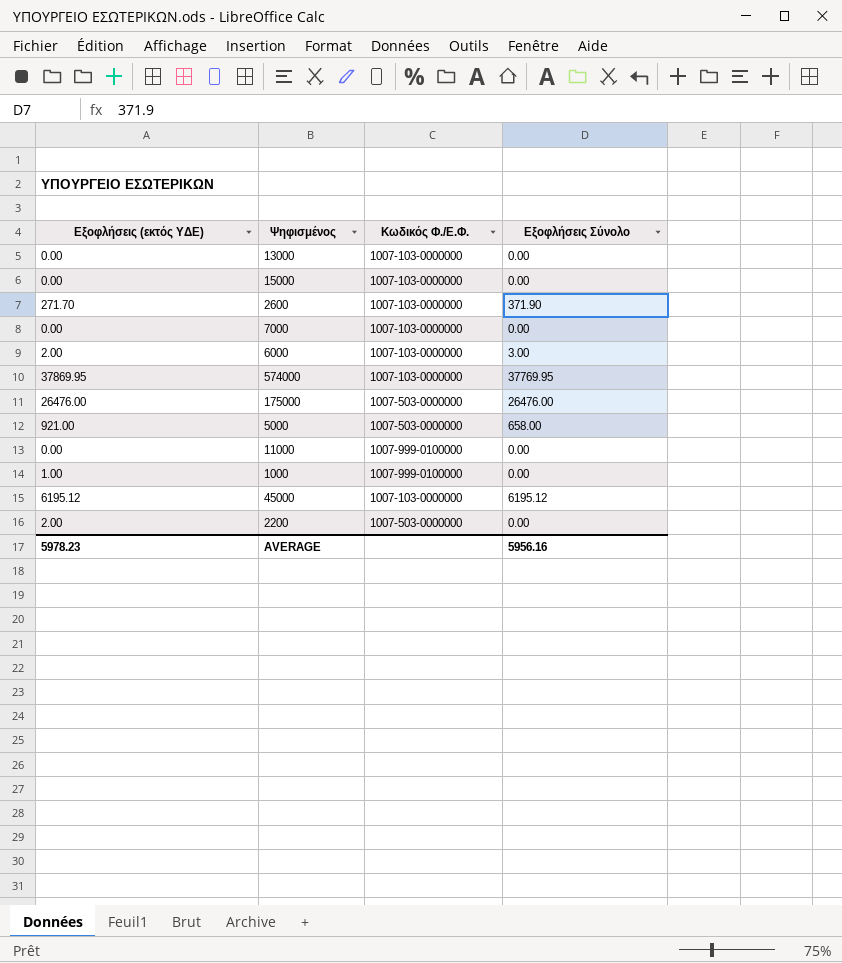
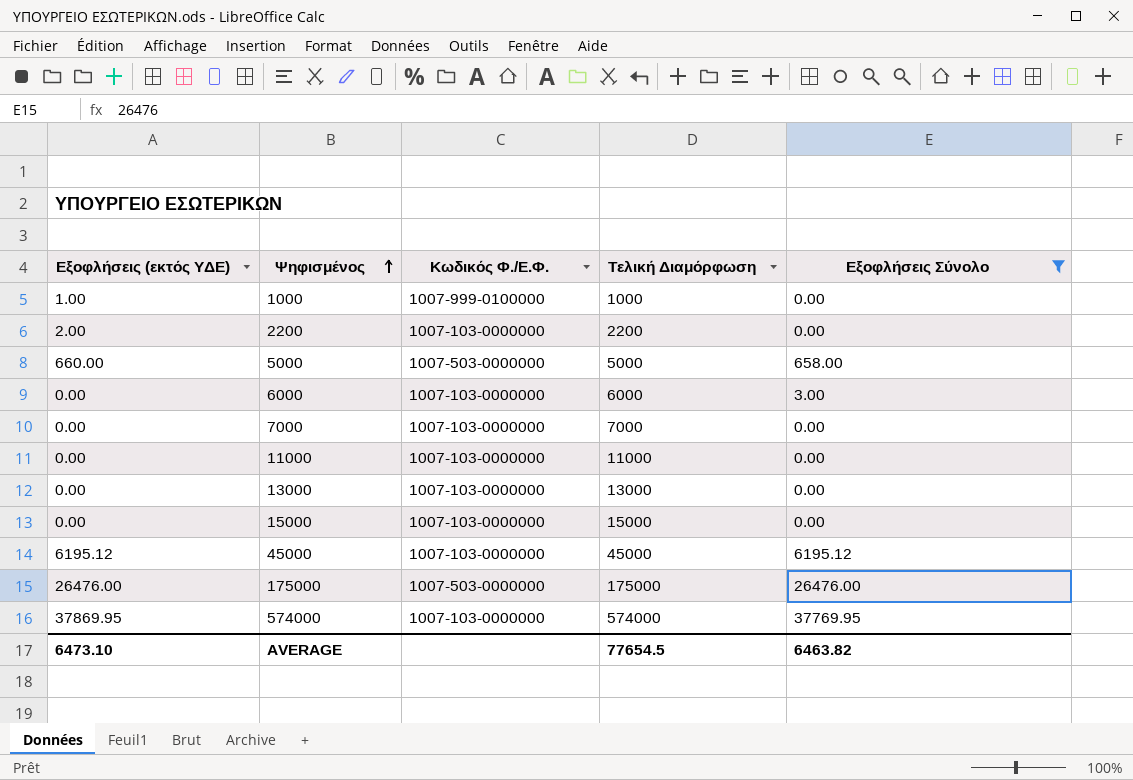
filter: none -> Εξοφλήσεις Σύνολο != 371.90
row order: none -> Ψηφισμένος ascending
column Τελική Διαμόρφωση | position: none -> 4
2200 | Κωδικός Φ./Ε.Φ.: 1007-503-0000000 -> 1007-103-0000000
5000 | Εξοφλήσεις (εκτός ΥΔΕ): 921.00 -> 660.00
6000 | Εξοφλήσεις (εκτός ΥΔΕ): 2.00 -> 0.00
11000 | Κωδικός Φ./Ε.Φ.: 1007-999-0100000 -> 1007-103-0000000
AVERAGE | Εξοφλήσεις (εκτός ΥΔΕ): 5978.23 -> 6473.10
AVERAGE | Εξοφλήσεις Σύνολο: 5956.16 -> 6463.82

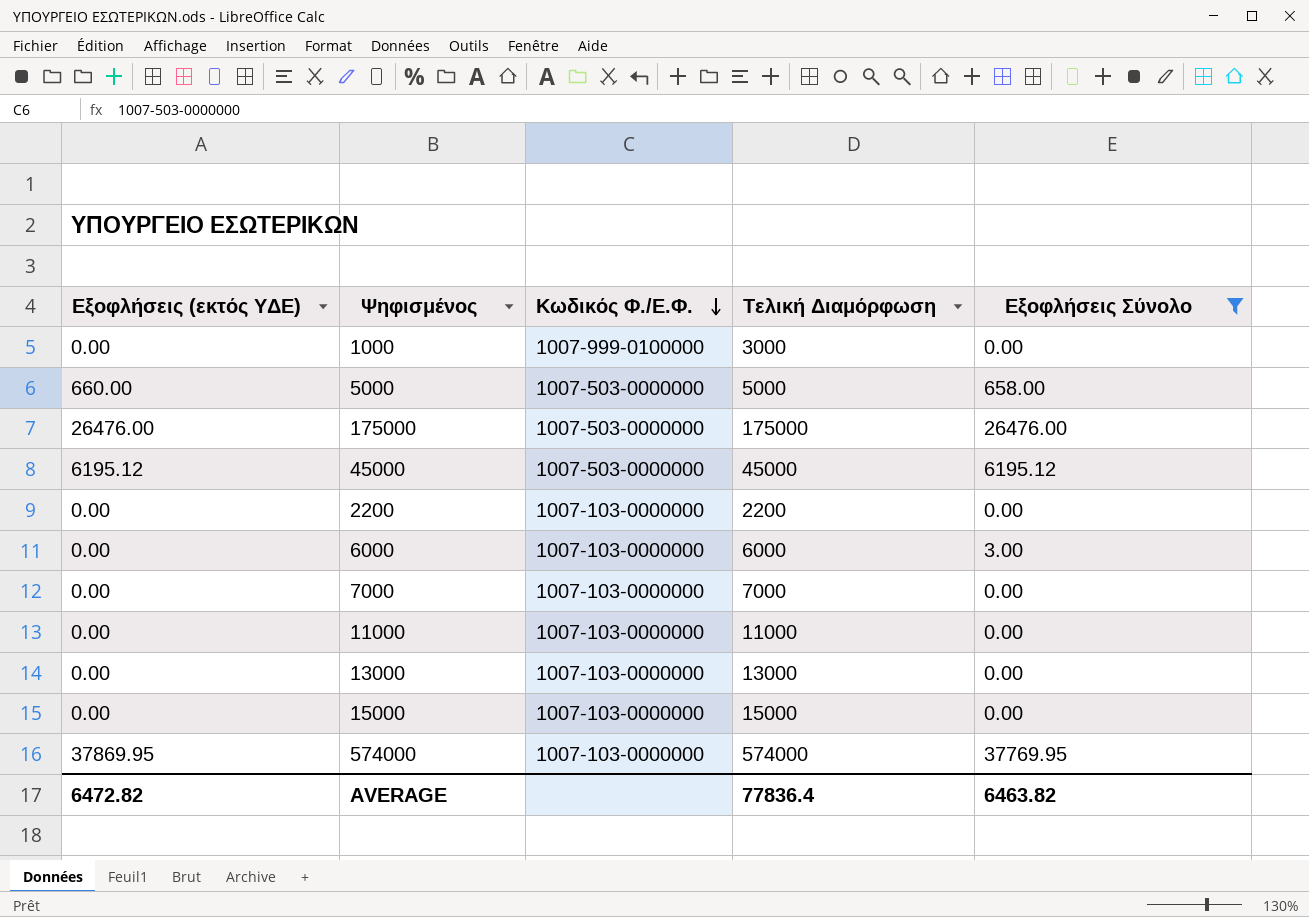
row order: Ψηφισμένος ascending -> Κωδικός Φ./Ε.Φ. descending
1000 | Εξοφλήσεις (εκτός ΥΔΕ): 1.00 -> 0.00
1000 | Τελική Διαμόρφωση: 1000 -> 3000
45000 | Κωδικός Φ./Ε.Φ.: 1007-103-0000000 -> 1007-503-0000000
2200 | Εξοφλήσεις (εκτός ΥΔΕ): 2.00 -> 0.00
AVERAGE | Εξοφλήσεις (εκτός ΥΔΕ): 6473.10 -> 6472.82
AVERAGE | Τελική Διαμόρφωση: 77654.5 -> 77836.4

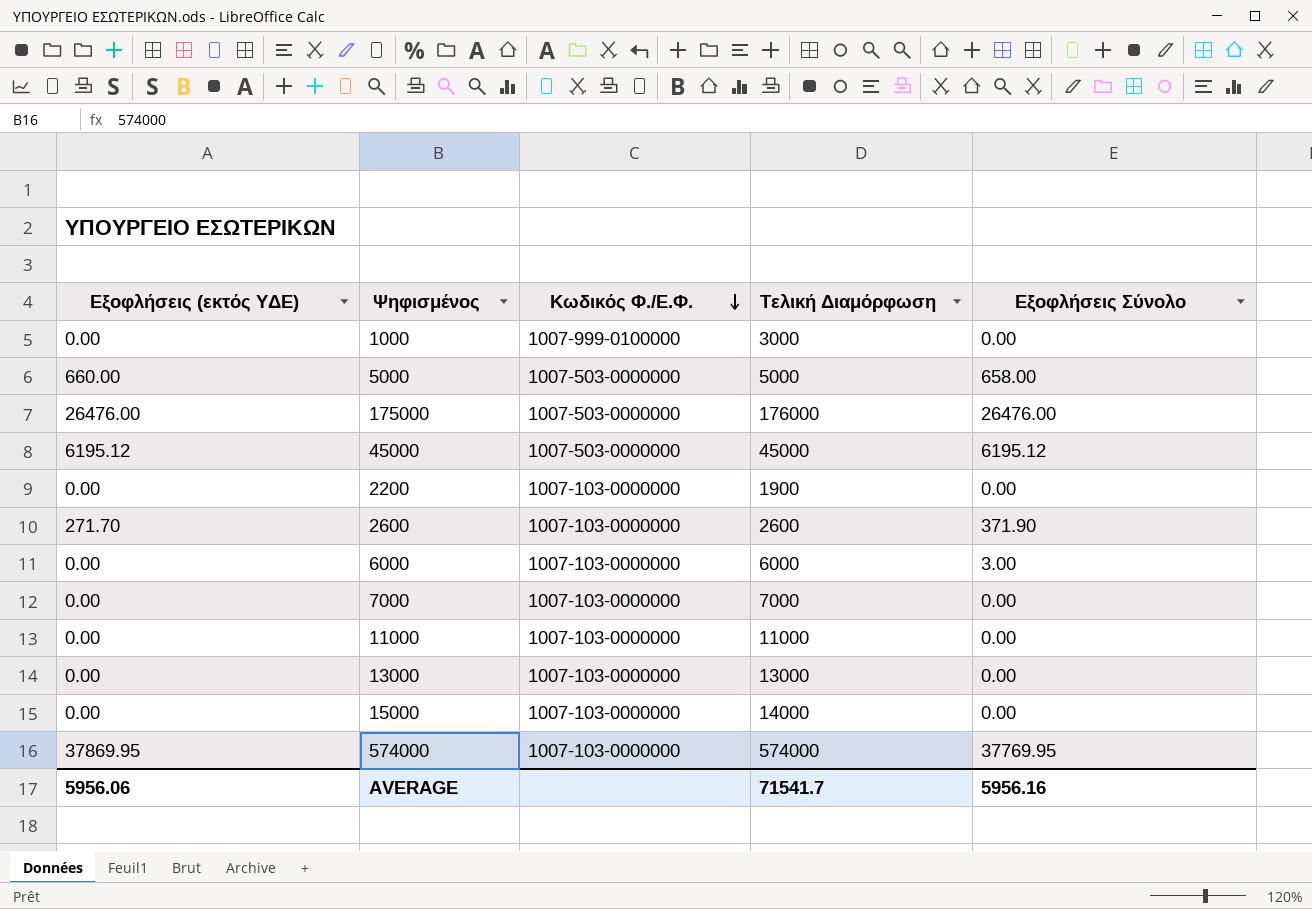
filter: Εξοφλήσεις Σύνολο != 371.90 -> none
175000 | Τελική Διαμόρφωση: 175000 -> 176000
2200 | Τελική Διαμόρφωση: 2200 -> 1900
15000 | Τελική Διαμόρφωση: 15000 -> 14000
AVERAGE | Εξοφλήσεις (εκτός ΥΔΕ): 6472.82 -> 5956.06
AVERAGE | Τελική Διαμόρφωση: 77836.4 -> 71541.7
AVERAGE | Εξοφλήσεις Σύνολο: 6463.82 -> 5956.16

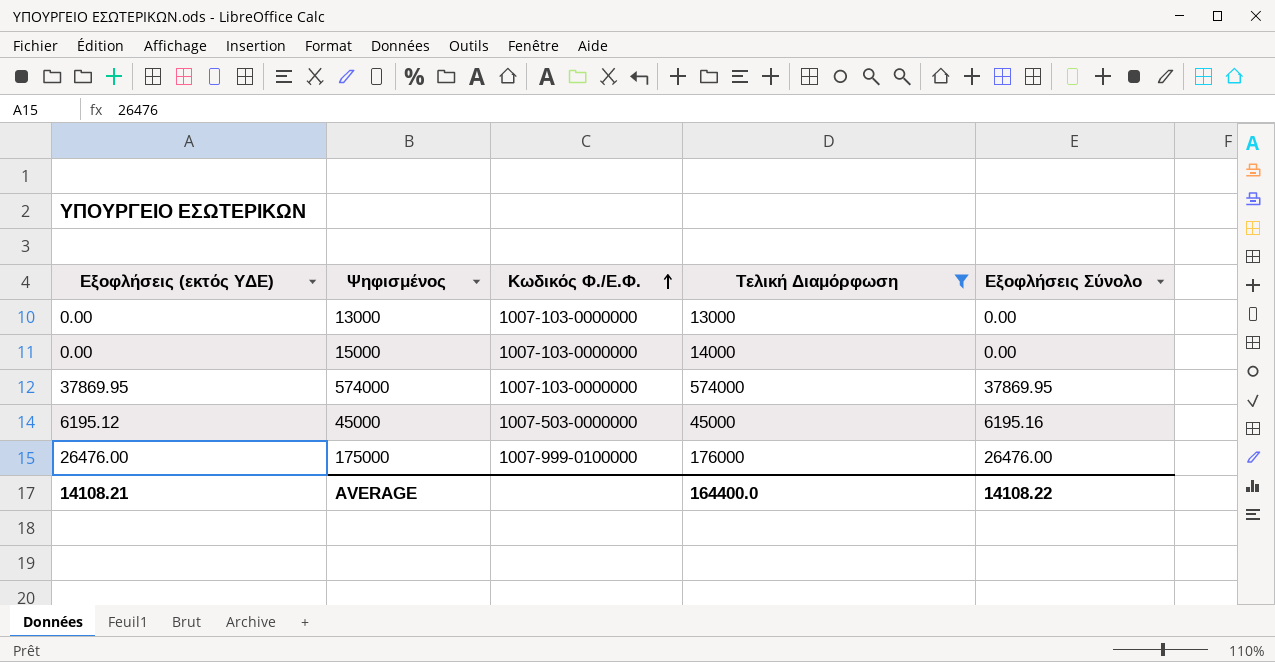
filter: none -> Τελική Διαμόρφωση >= 13000
row order: Κωδικός Φ./Ε.Φ. descending -> Κωδικός Φ./Ε.Φ. ascending
574000 | Εξοφλήσεις Σύνολο: 37769.95 -> 37869.95
45000 | Εξοφλήσεις Σύνολο: 6195.12 -> 6195.16
175000 | Κωδικός Φ./Ε.Φ.: 1007-503-0000000 -> 1007-999-0100000
AVERAGE | Εξοφλήσεις (εκτός ΥΔΕ): 5956.06 -> 14108.21
AVERAGE | Τελική Διαμόρφωση: 71541.7 -> 164400.0
AVERAGE | Εξοφλήσεις Σύνολο: 5956.16 -> 14108.22

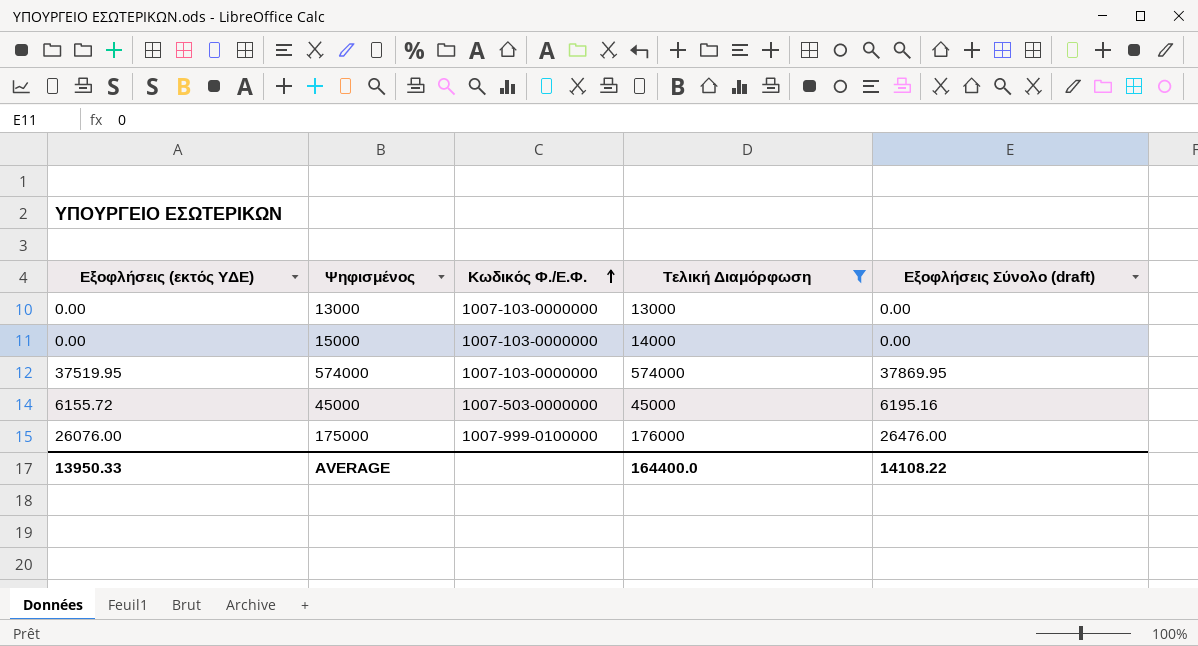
column name: Εξοφλήσεις Σύνολο -> Εξοφλήσεις Σύνολο (draft)
574000 | Εξοφλήσεις (εκτός ΥΔΕ): 37869.95 -> 37519.95
45000 | Εξοφλήσεις (εκτός ΥΔΕ): 6195.12 -> 6155.72
175000 | Εξοφλήσεις (εκτός ΥΔΕ): 26476.00 -> 26076.00
AVERAGE | Εξοφλήσεις (εκτός ΥΔΕ): 14108.21 -> 13950.33

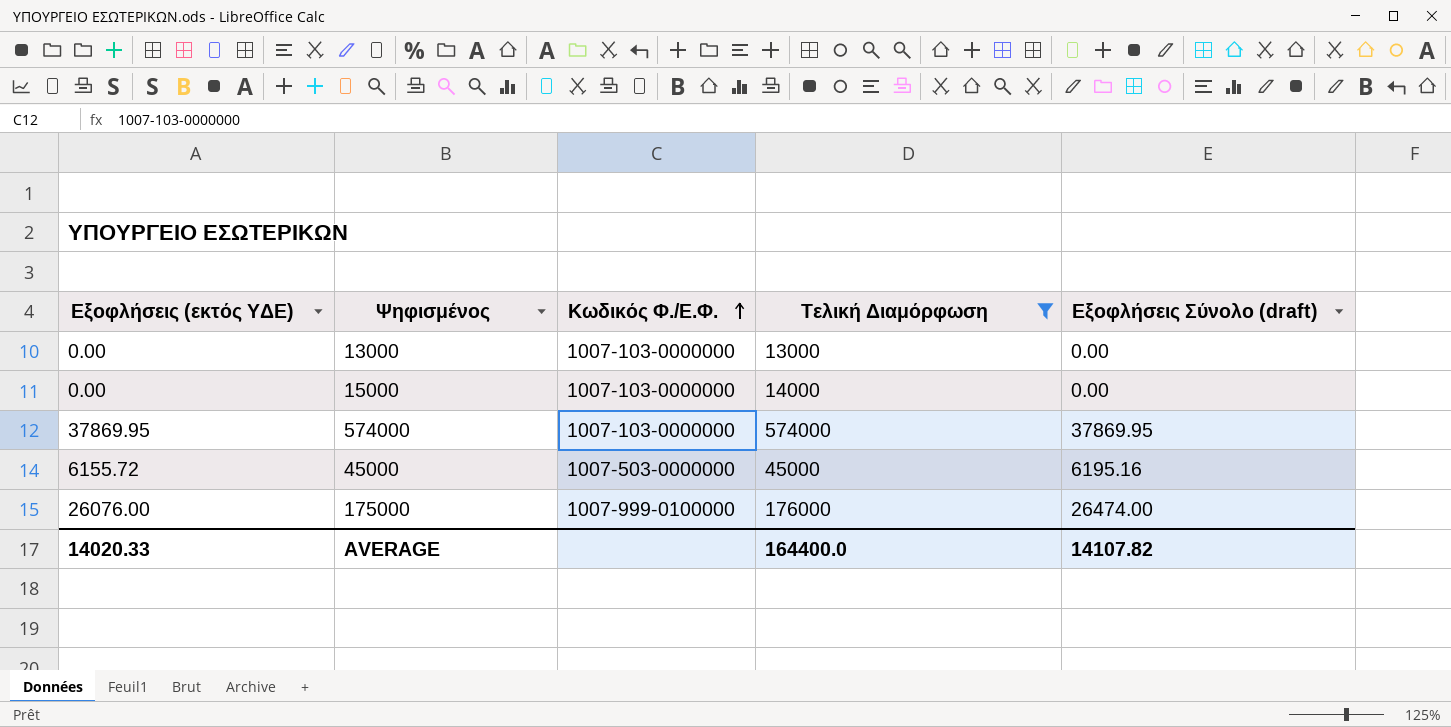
574000 | Εξοφλήσεις (εκτός ΥΔΕ): 37519.95 -> 37869.95
175000 | Εξοφλήσεις Σύνολο (draft): 26476.00 -> 26474.00
AVERAGE | Εξοφλήσεις (εκτός ΥΔΕ): 13950.33 -> 14020.33
AVERAGE | Εξοφλήσεις Σύνολο (draft): 14108.22 -> 14107.82

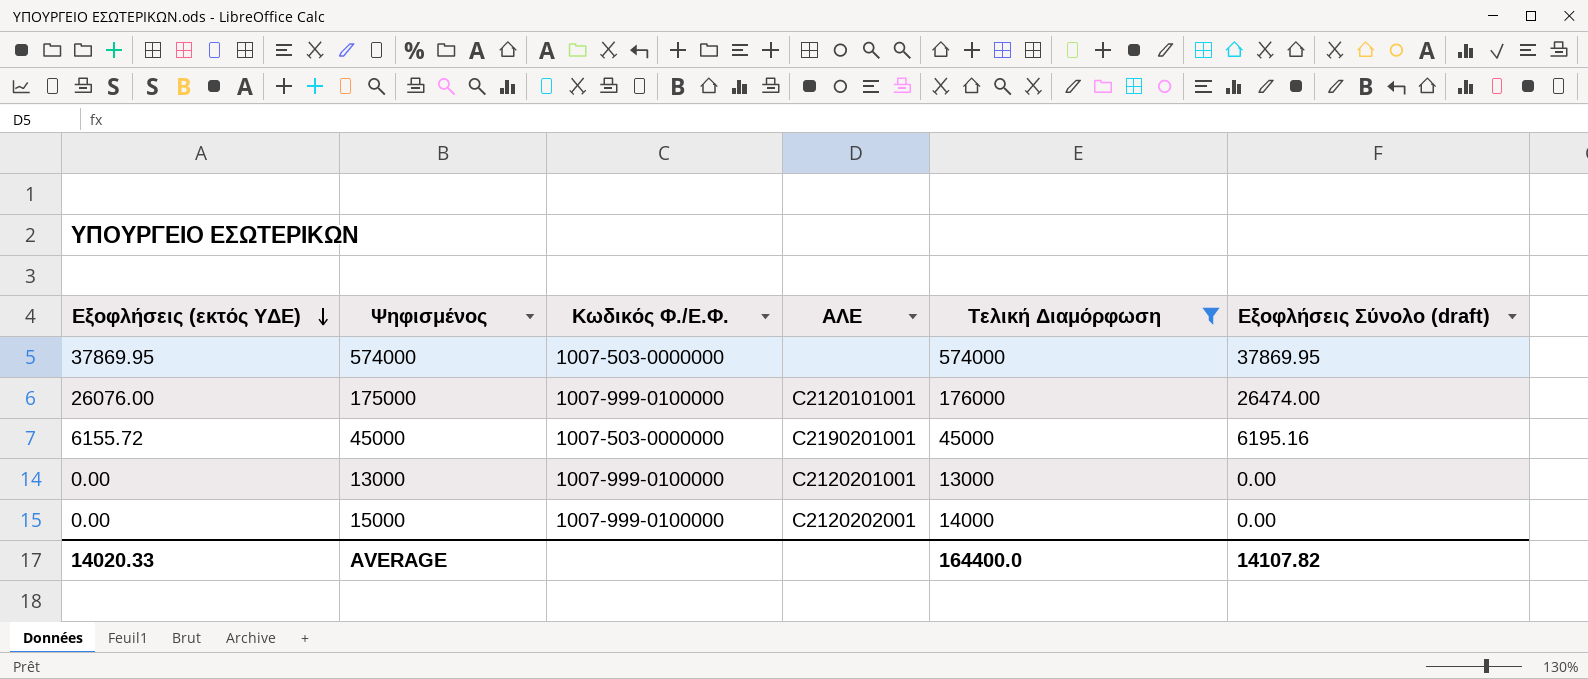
row order: Κωδικός Φ./Ε.Φ. ascending -> Εξοφλήσεις (εκτός ΥΔΕ) descending
column ΑΛΕ | position: none -> 4
574000 | Κωδικός Φ./Ε.Φ.: 1007-103-0000000 -> 1007-503-0000000
13000 | Κωδικός Φ./Ε.Φ.: 1007-103-0000000 -> 1007-999-0100000
15000 | Κωδικός Φ./Ε.Φ.: 1007-103-0000000 -> 1007-999-0100000

